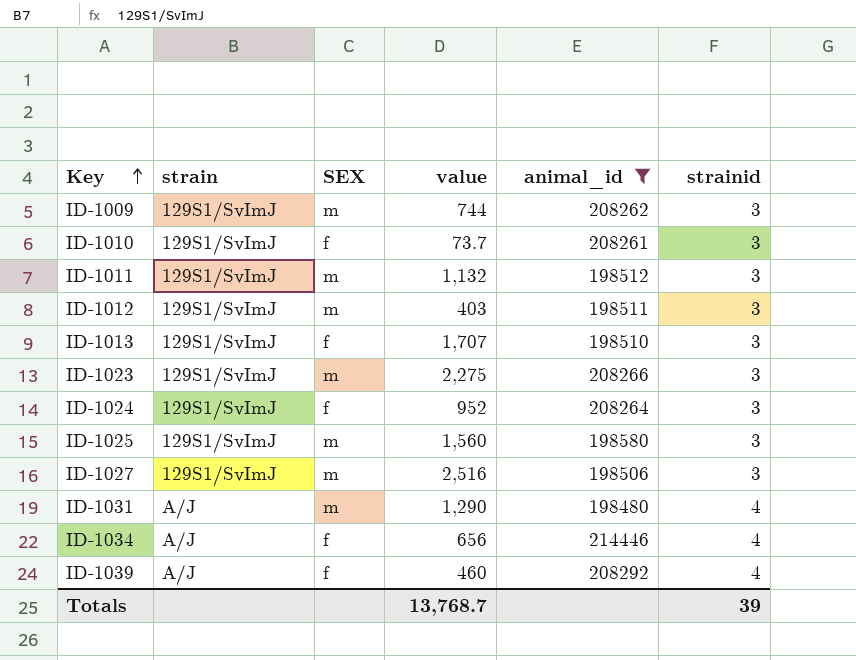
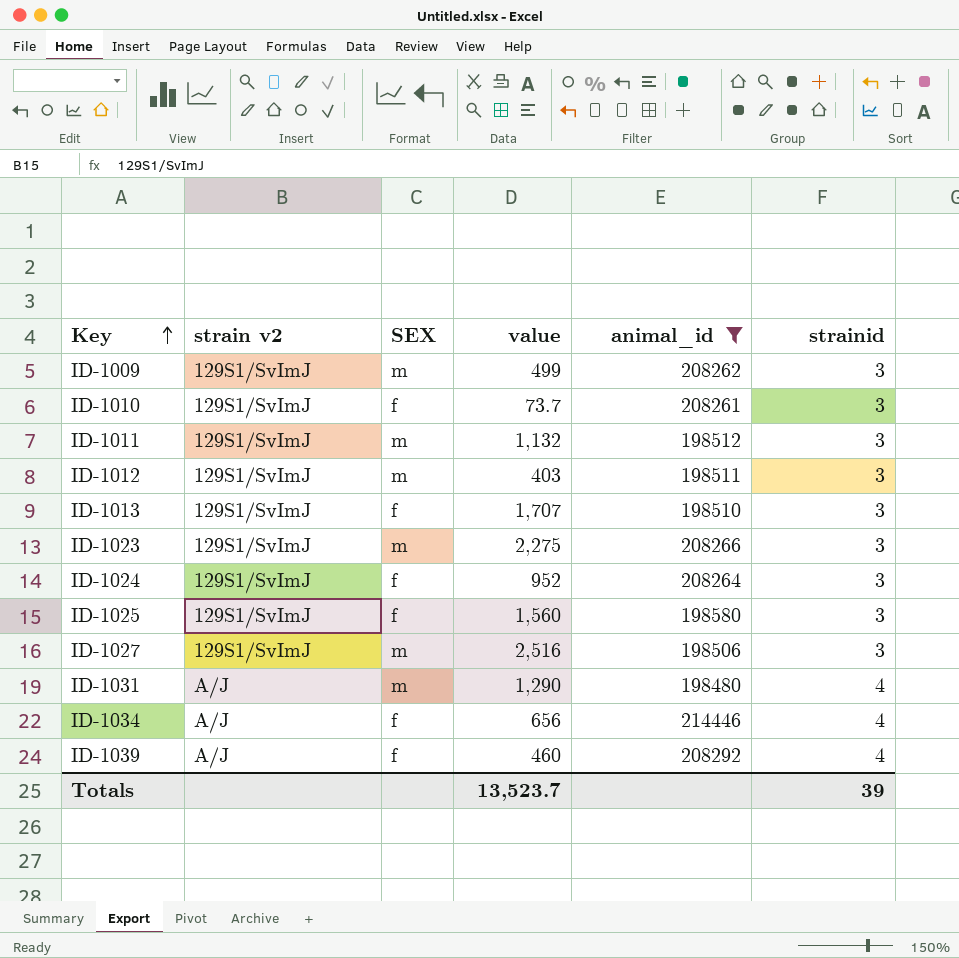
column name: strain -> strain v2
ID-1009 | value: 744 -> 499
ID-1025 | SEX: m -> f
Totals | value: 13,768.7 -> 13,523.7

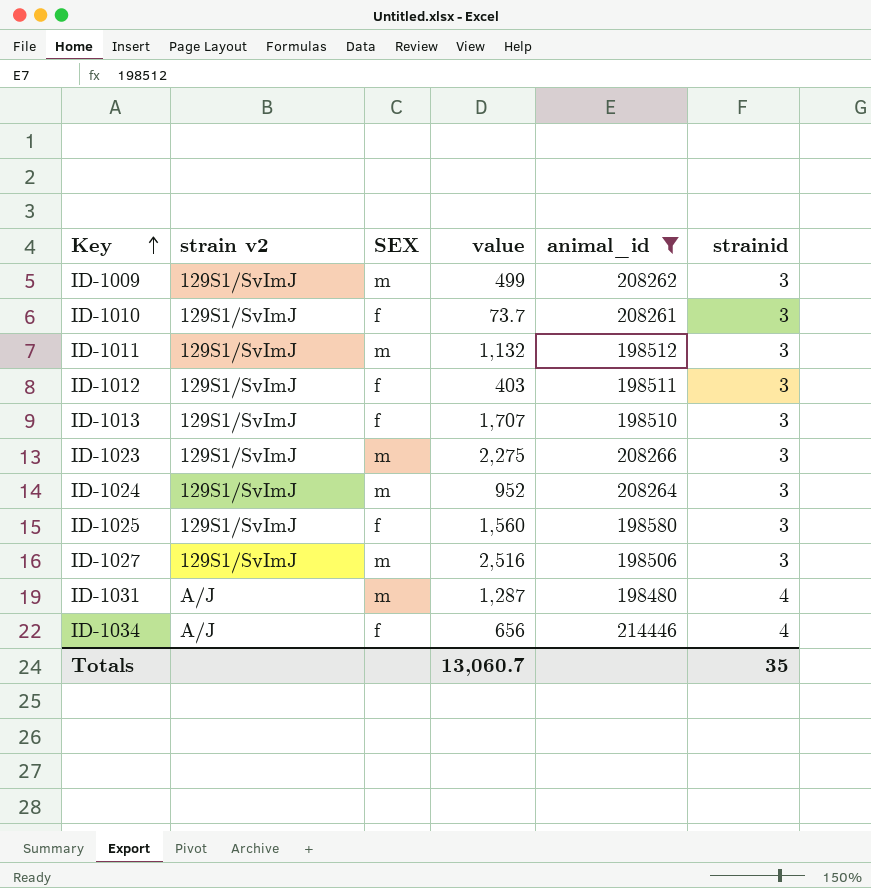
row ID-1039: A/J | f | 460 | 208292 | 4 -> none
ID-1012 | SEX: m -> f
ID-1024 | SEX: f -> m
ID-1031 | value: 1,290 -> 1,287
Totals | value: 13,523.7 -> 13,060.7
Totals | strainid: 39 -> 35

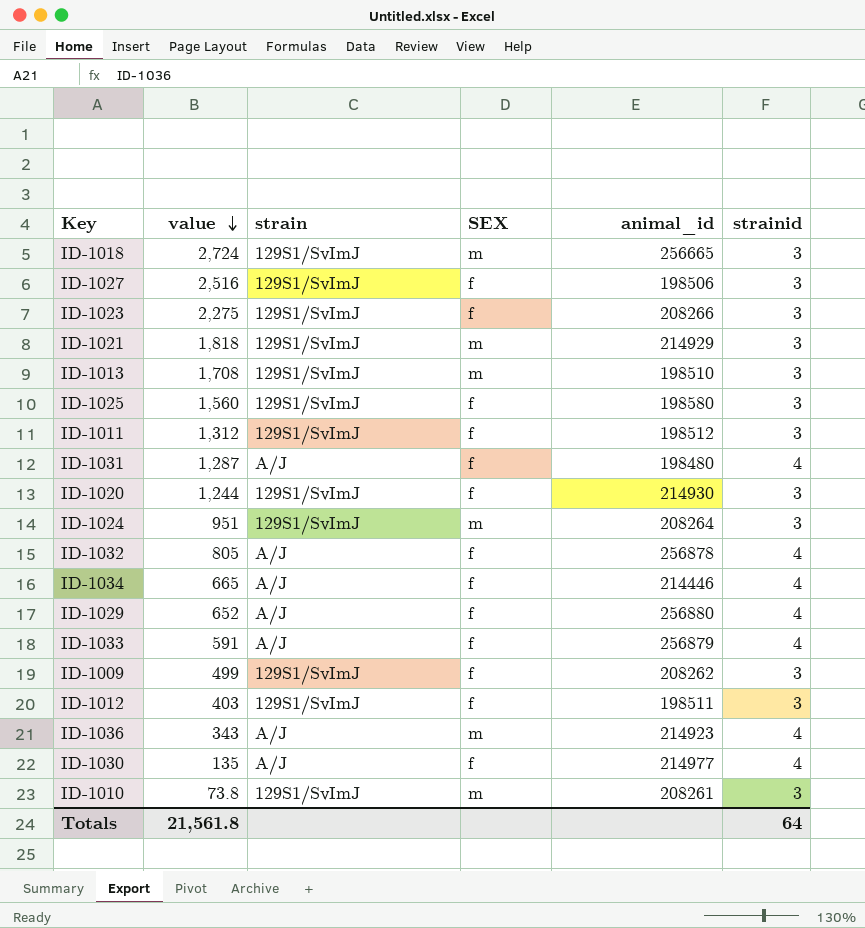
filter: animal_id <= 214446 -> none
row order: Key ascending -> value descending
column value | position: 4 -> 2
column name: strain v2 -> strain
ID-1027 | SEX: m -> f
ID-1023 | SEX: m -> f
ID-1013 | value: 1,707 -> 1,708
ID-1013 | SEX: f -> m
ID-1011 | value: 1,132 -> 1,312
ID-1011 | SEX: m -> f
ID-1031 | SEX: m -> f
ID-1024 | value: 952 -> 951
ID-1034 | value: 656 -> 665
ID-1009 | SEX: m -> f
ID-1010 | value: 73.7 -> 73.8
ID-1010 | SEX: f -> m
Totals | value: 13,060.7 -> 21,561.8
Totals | strainid: 35 -> 64

